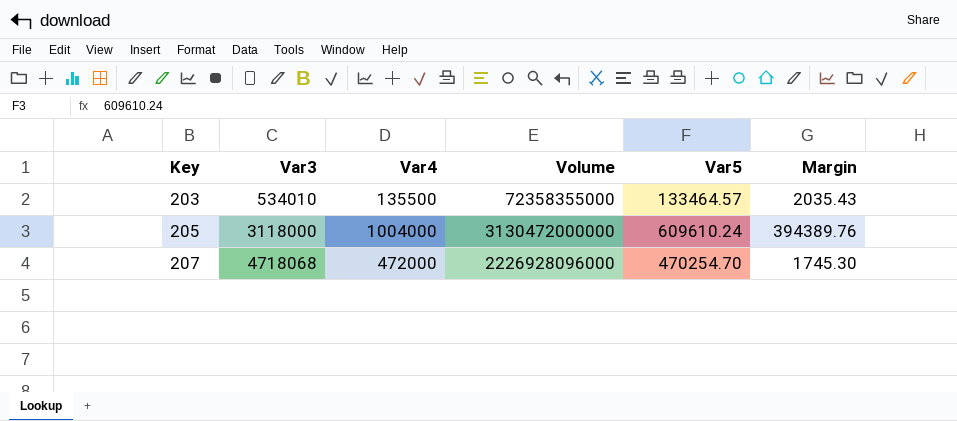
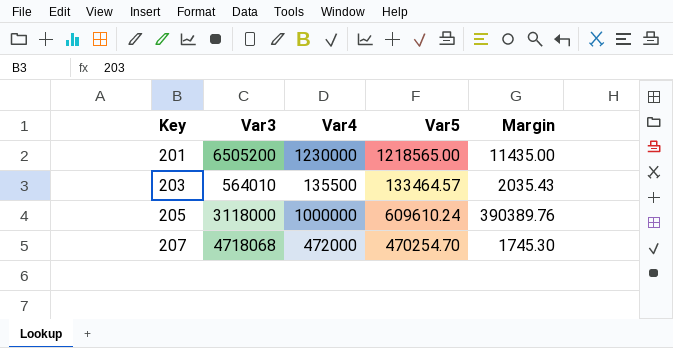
column Volume | formula: [Var3] * [Var4] -> none
row 201: none -> 6505200 | 1230000 | 1218565.00 | 11435.00
203 | Var3: 534010 -> 564010
205 | Var4: 1004000 -> 1000000
205 | Margin: 394389.76 -> 390389.76

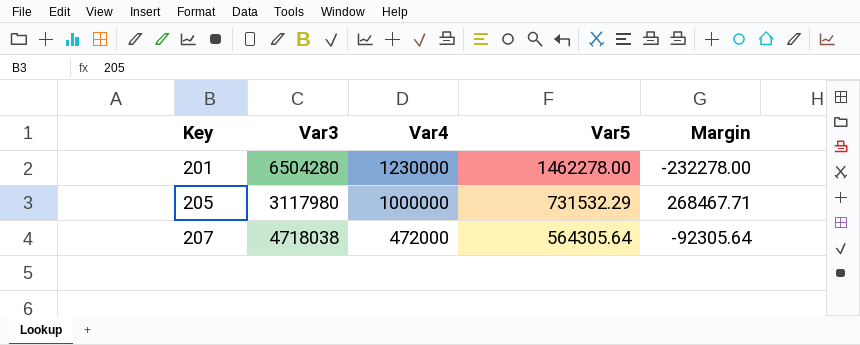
row 203: 564010 | 135500 | 133464.57 | 2035.43 -> none
201 | Var3: 6505200 -> 6504280
201 | Var5: 1218565.00 -> 1462278.00
201 | Margin: 11435.00 -> -232278.00
205 | Var3: 3118000 -> 3117980
205 | Var5: 609610.24 -> 731532.29
205 | Margin: 390389.76 -> 268467.71
207 | Var3: 4718068 -> 4718038
207 | Var5: 470254.70 -> 564305.64
207 | Margin: 1745.30 -> -92305.64

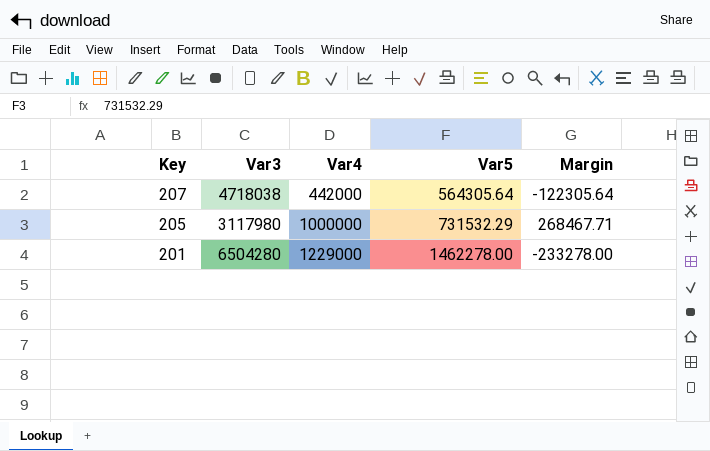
row order: Key ascending -> Key descending
207 | Var4: 472000 -> 442000
207 | Margin: -92305.64 -> -122305.64
201 | Var4: 1230000 -> 1229000
201 | Margin: -232278.00 -> -233278.00

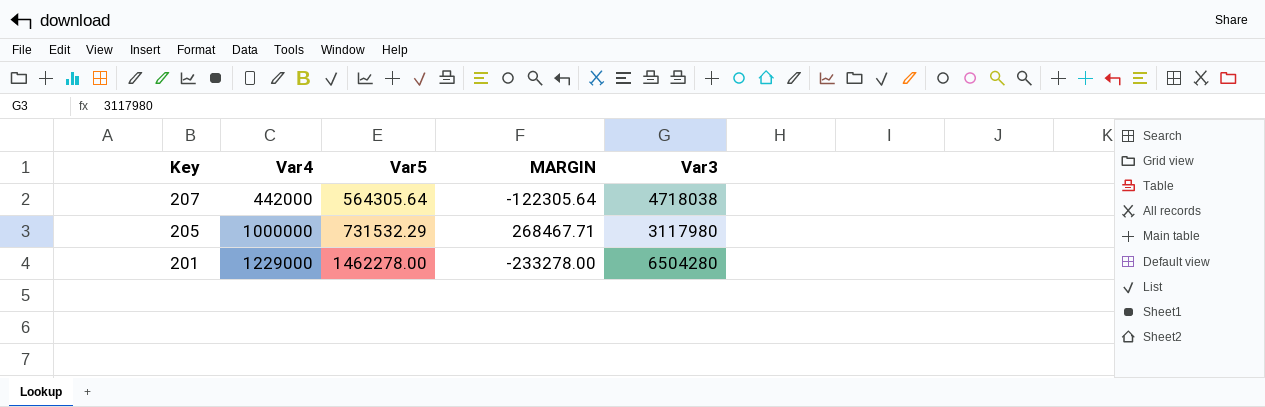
column name: Margin -> MARGIN
column Var3 | position: 2 -> 5

